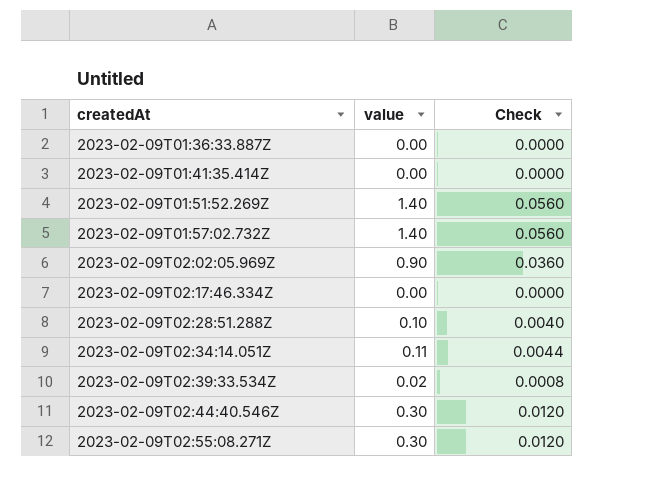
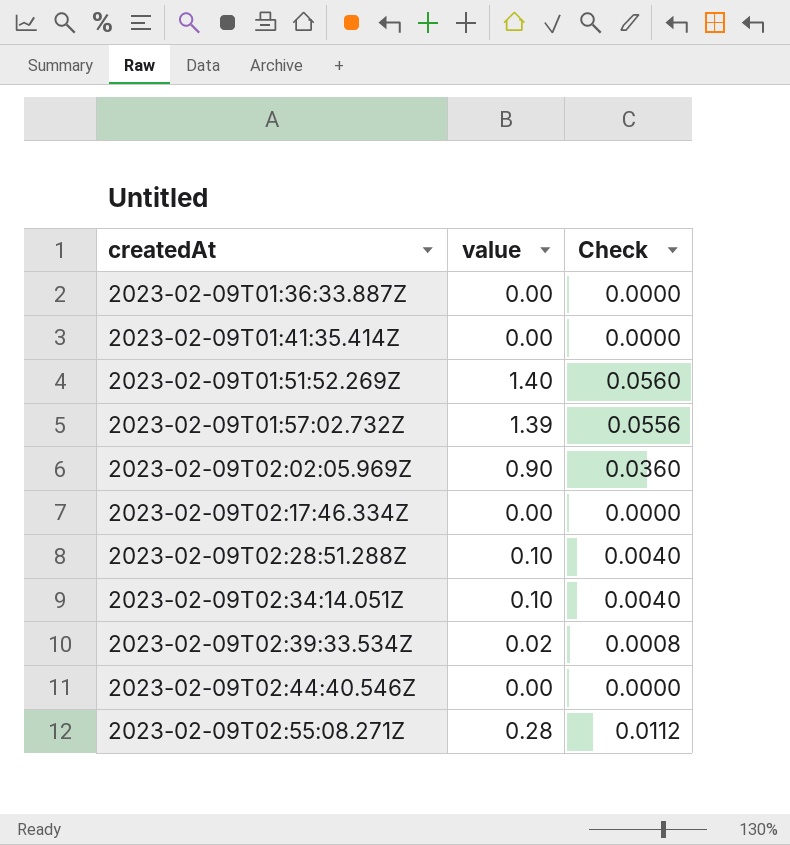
2023-02-09T01:57:02.732Z | value: 1.40 -> 1.39
2023-02-09T01:57:02.732Z | Check: 0.0560 -> 0.0556
2023-02-09T02:34:14.051Z | value: 0.11 -> 0.10
2023-02-09T02:34:14.051Z | Check: 0.0044 -> 0.0040
2023-02-09T02:44:40.546Z | value: 0.30 -> 0.00
2023-02-09T02:44:40.546Z | Check: 0.0120 -> 0.0000
2023-02-09T02:55:08.271Z | value: 0.30 -> 0.28
2023-02-09T02:55:08.271Z | Check: 0.0120 -> 0.0112

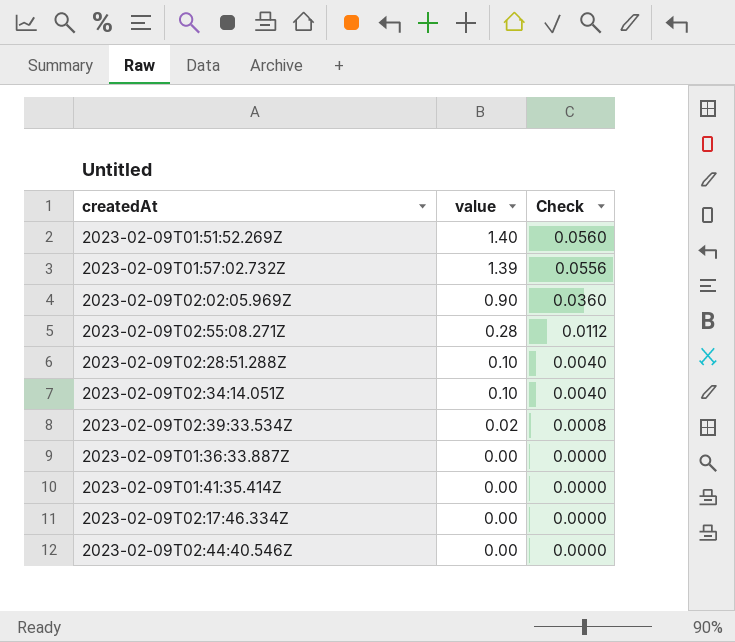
row order: createdAt ascending -> value descending

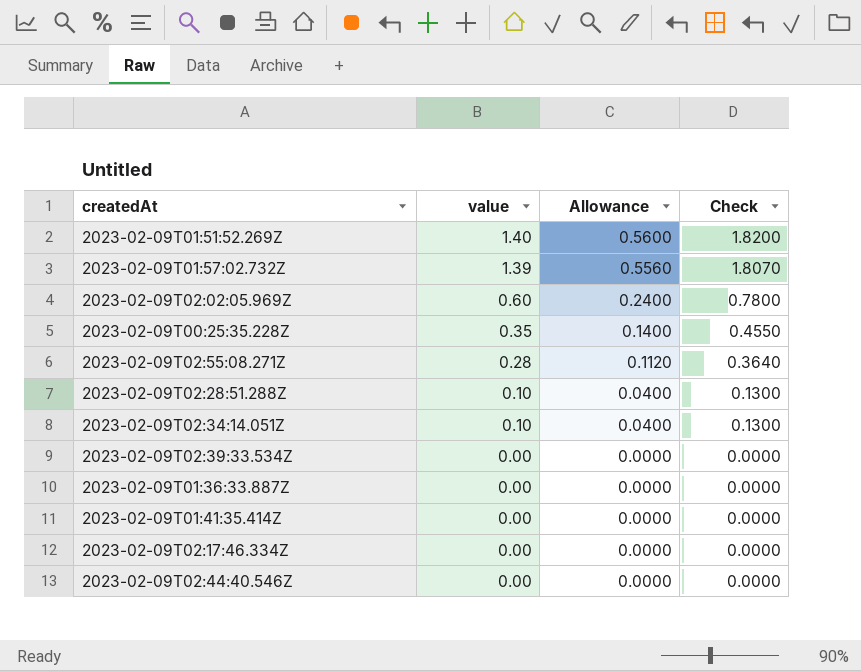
column Allowance | formula: none -> [value] * 0.4
column Check | formula: [value] * 0.04 -> [value] * 1.3
2023-02-09T02:02:05.969Z | value: 0.90 -> 0.60
row 2023-02-09T00:25:35.228Z: none -> 0.35 | 0.1400 | 0.4550
2023-02-09T02:39:33.534Z | value: 0.02 -> 0.00

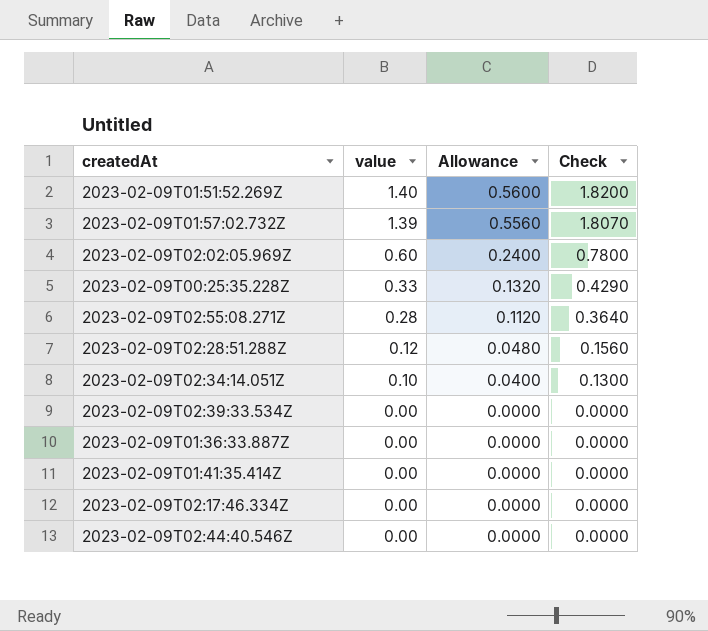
2023-02-09T00:25:35.228Z | value: 0.35 -> 0.33
2023-02-09T00:25:35.228Z | Allowance: 0.1400 -> 0.1320
2023-02-09T00:25:35.228Z | Check: 0.4550 -> 0.4290
2023-02-09T02:28:51.288Z | value: 0.10 -> 0.12
2023-02-09T02:28:51.288Z | Allowance: 0.0400 -> 0.0480
2023-02-09T02:28:51.288Z | Check: 0.1300 -> 0.1560

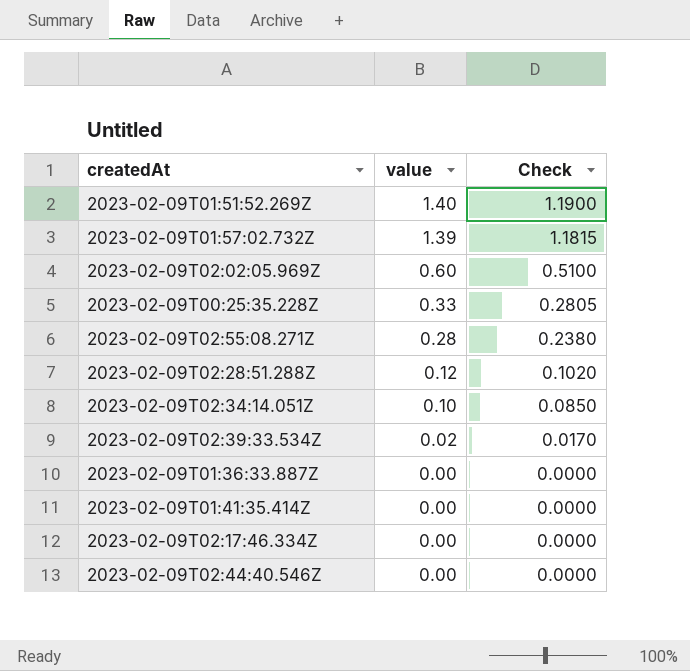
column Allowance | formula: [value] * 0.4 -> none
column Check | formula: [value] * 1.3 -> [value] * 0.85
2023-02-09T02:39:33.534Z | value: 0.00 -> 0.02

